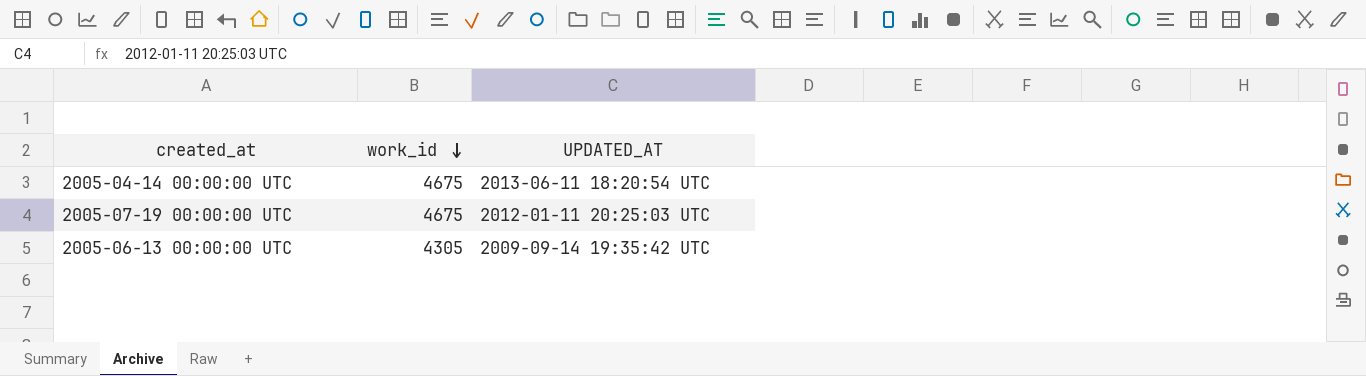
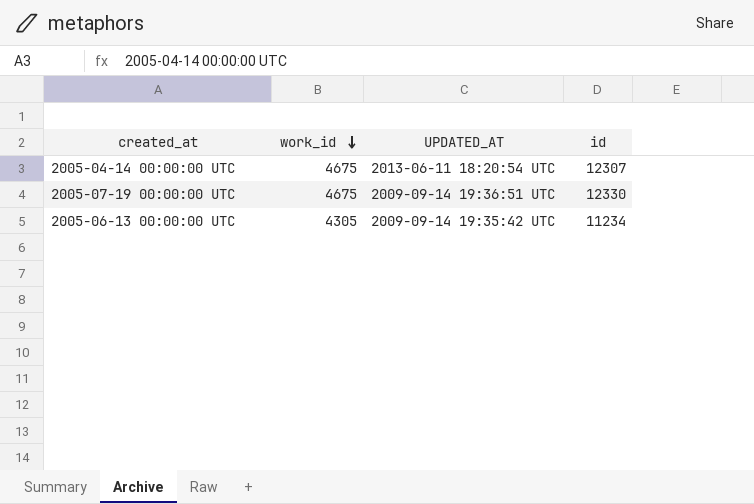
column id | position: none -> 4
2005-07-19 00:00:00 UTC | UPDATED_AT: 2012-01-11 20:25:03 UTC -> 2009-09-14 19:36:51 UTC

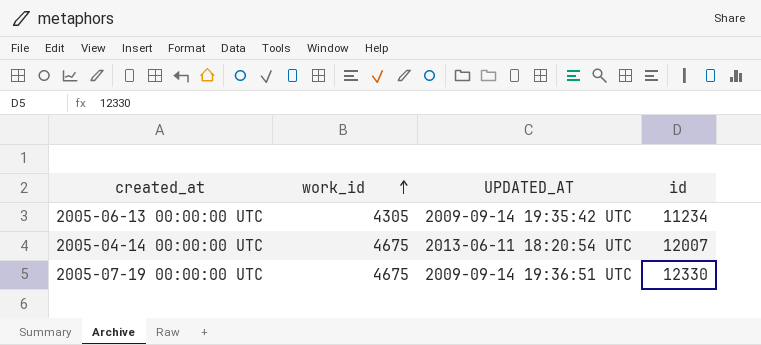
row order: work_id descending -> work_id ascending
2005-04-14 00:00:00 UTC | id: 12307 -> 12007

